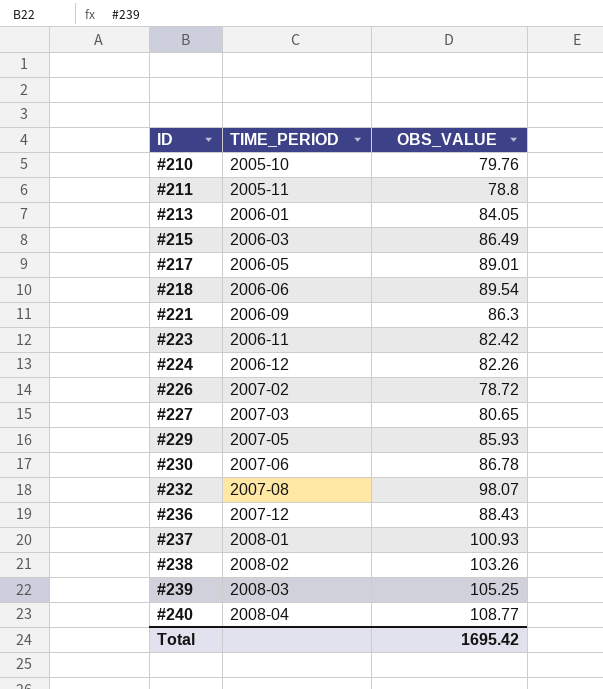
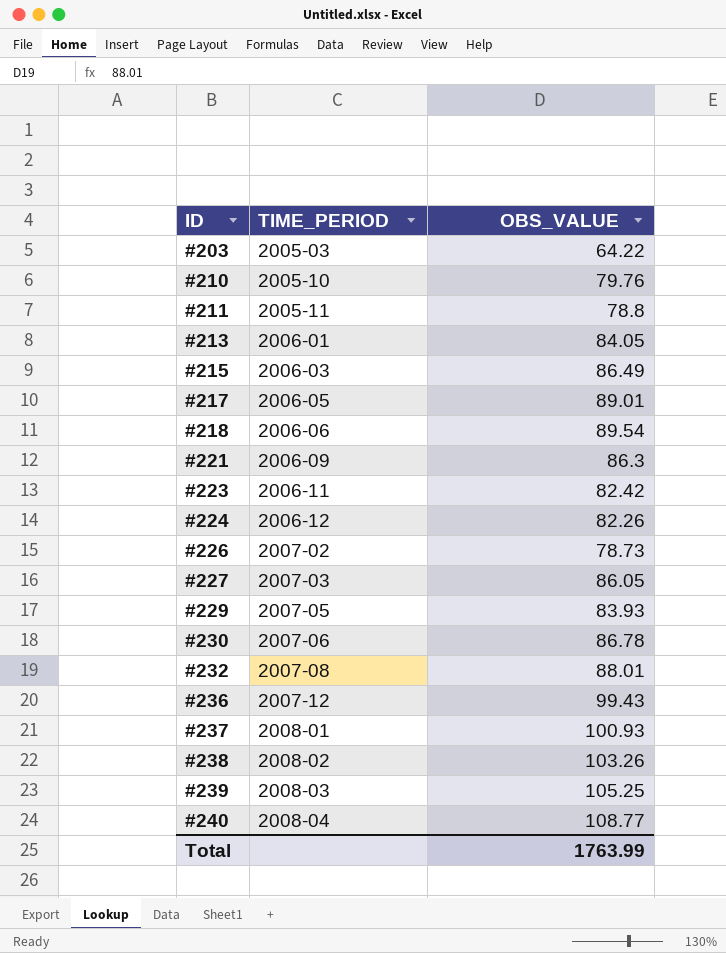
row #203: none -> 2005-03 | 64.22
#226 | OBS_VALUE: 78.72 -> 78.73
#227 | OBS_VALUE: 80.65 -> 86.05
#229 | OBS_VALUE: 85.93 -> 83.93
#232 | OBS_VALUE: 98.07 -> 88.01
#236 | OBS_VALUE: 88.43 -> 99.43
Total | OBS_VALUE: 1695.42 -> 1763.99

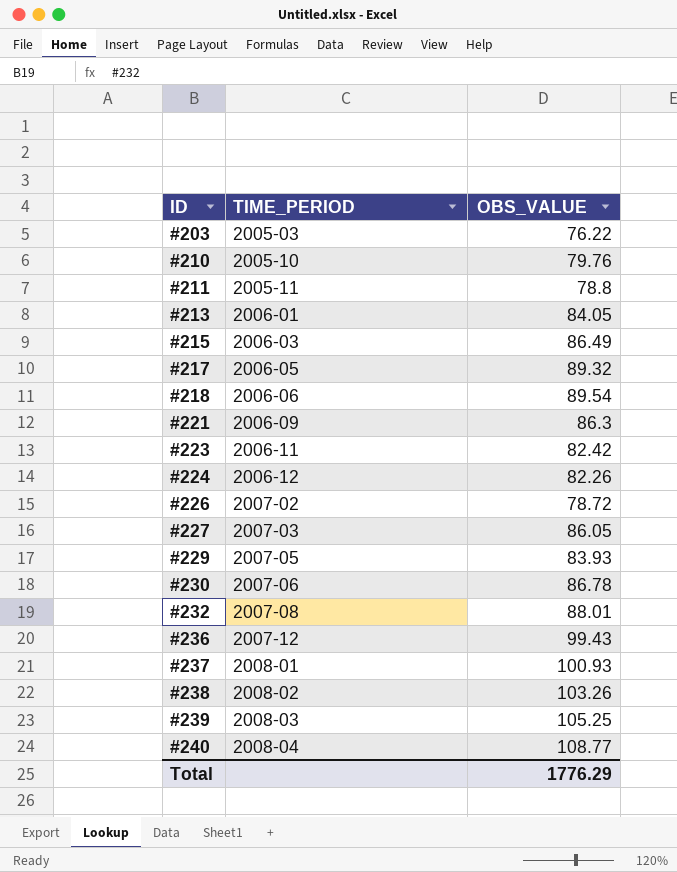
#203 | OBS_VALUE: 64.22 -> 76.22
#217 | OBS_VALUE: 89.01 -> 89.32
#226 | OBS_VALUE: 78.73 -> 78.72
Total | OBS_VALUE: 1763.99 -> 1776.29

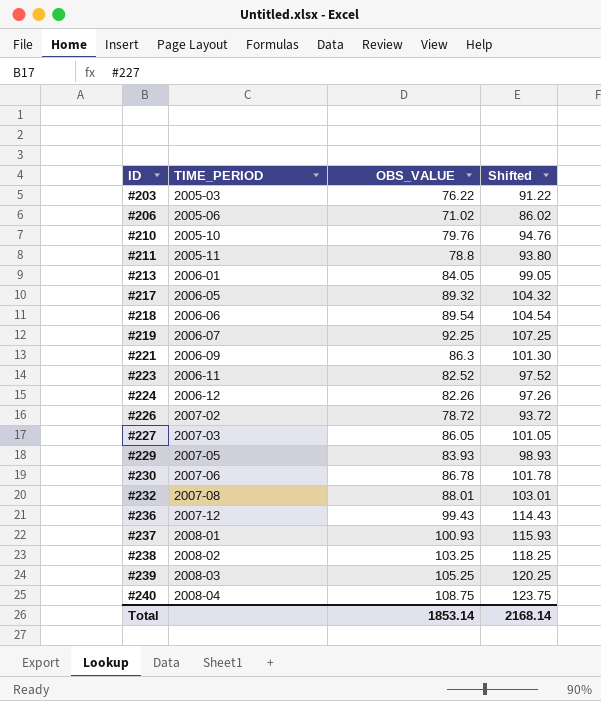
column Shifted | formula: none -> [OBS_VALUE] + 15
row #215: 2006-03 | 86.49 -> none
row #206: none -> 2005-06 | 71.02 | 86.02
row #219: none -> 2006-07 | 92.25 | 107.25
#223 | OBS_VALUE: 82.42 -> 82.52
#238 | OBS_VALUE: 103.26 -> 103.25
#240 | OBS_VALUE: 108.77 -> 108.75
Total | OBS_VALUE: 1776.29 -> 1853.14

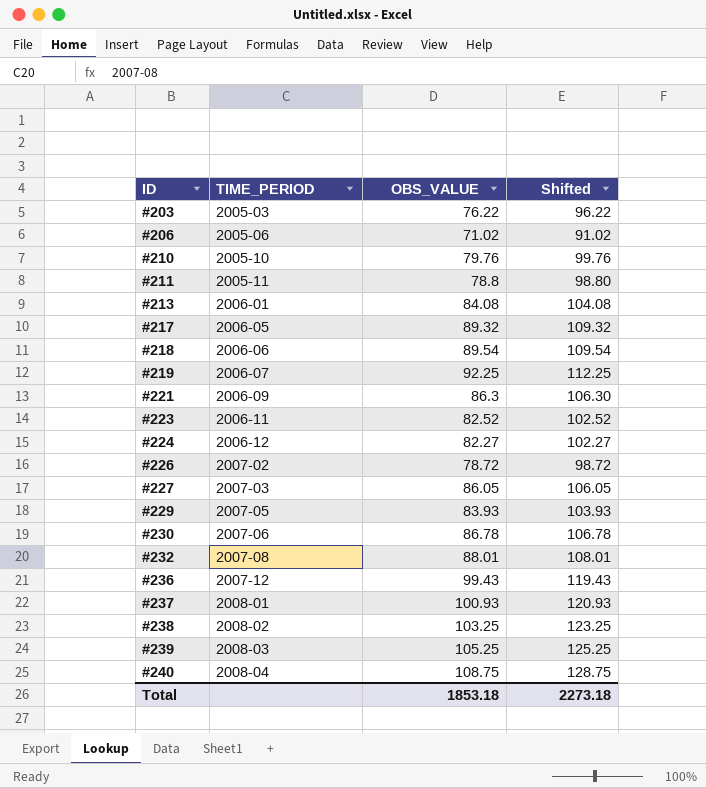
column Shifted | formula: [OBS_VALUE] + 15 -> [OBS_VALUE] + 20
#213 | OBS_VALUE: 84.05 -> 84.08
#224 | OBS_VALUE: 82.26 -> 82.27
Total | OBS_VALUE: 1853.14 -> 1853.18
Total | Shifted: 2168.14 -> 2273.18

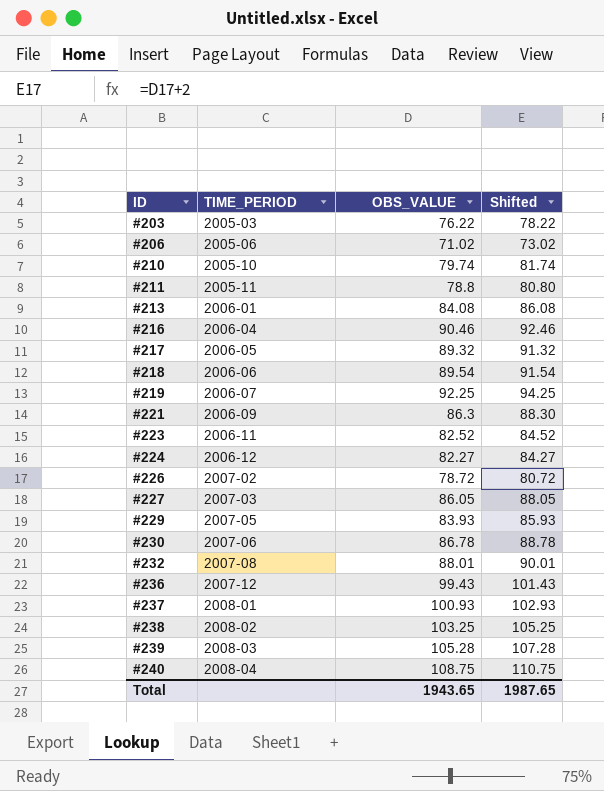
column Shifted | formula: [OBS_VALUE] + 20 -> [OBS_VALUE] + 2
#210 | OBS_VALUE: 79.76 -> 79.74
row #216: none -> 2006-04 | 90.46 | 92.46
#239 | OBS_VALUE: 105.25 -> 105.28
Total | OBS_VALUE: 1853.18 -> 1943.65
Total | Shifted: 2273.18 -> 1987.65

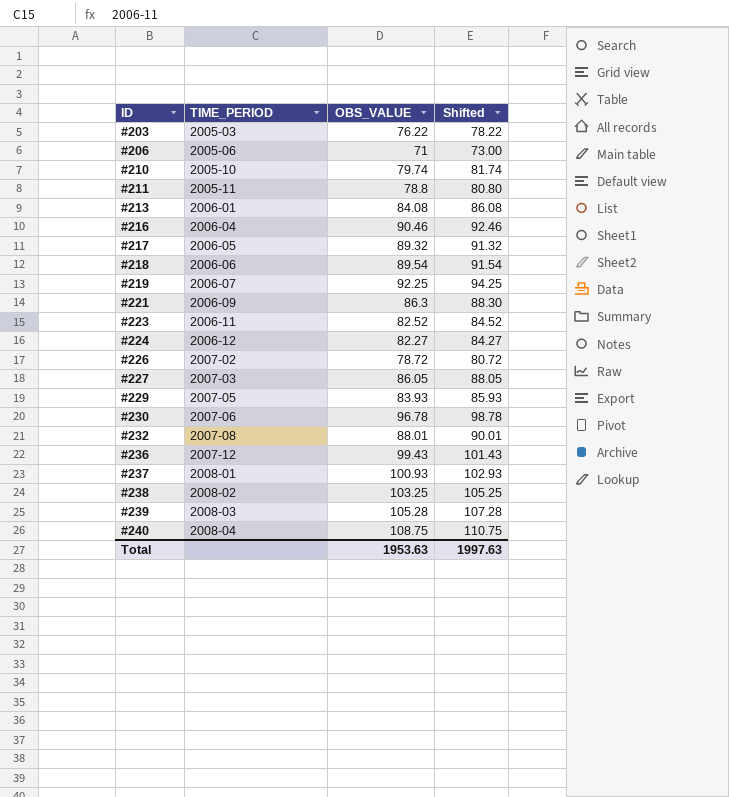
#206 | OBS_VALUE: 71.02 -> 71
#206 | Shifted: 73.02 -> 73.00
#230 | OBS_VALUE: 86.78 -> 96.78
#230 | Shifted: 88.78 -> 98.78
Total | OBS_VALUE: 1943.65 -> 1953.63
Total | Shifted: 1987.65 -> 1997.63

